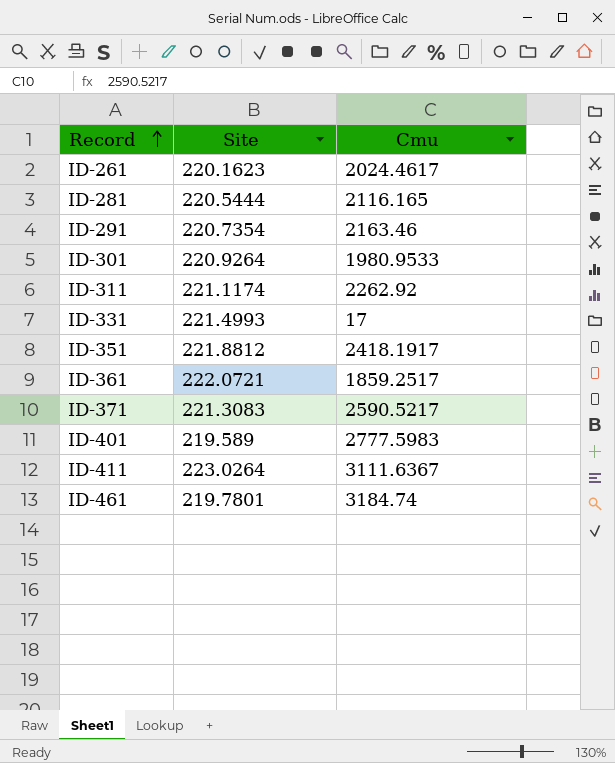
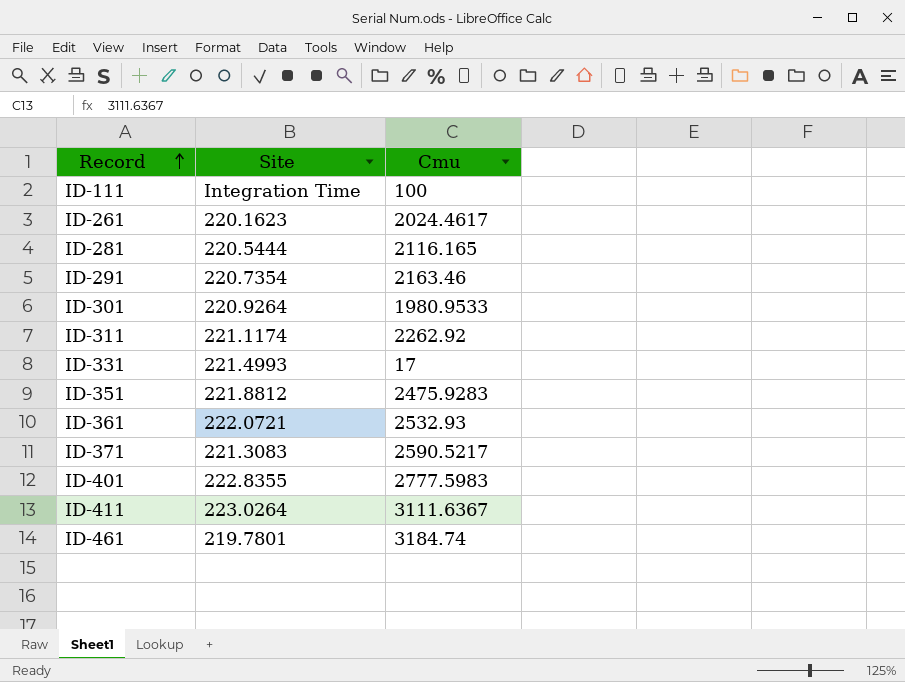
row ID-111: none -> Integration Time | 100
ID-351 | Cmu: 2418.1917 -> 2475.9283
ID-361 | Cmu: 1859.2517 -> 2532.93
ID-401 | Site: 219.589 -> 222.8355

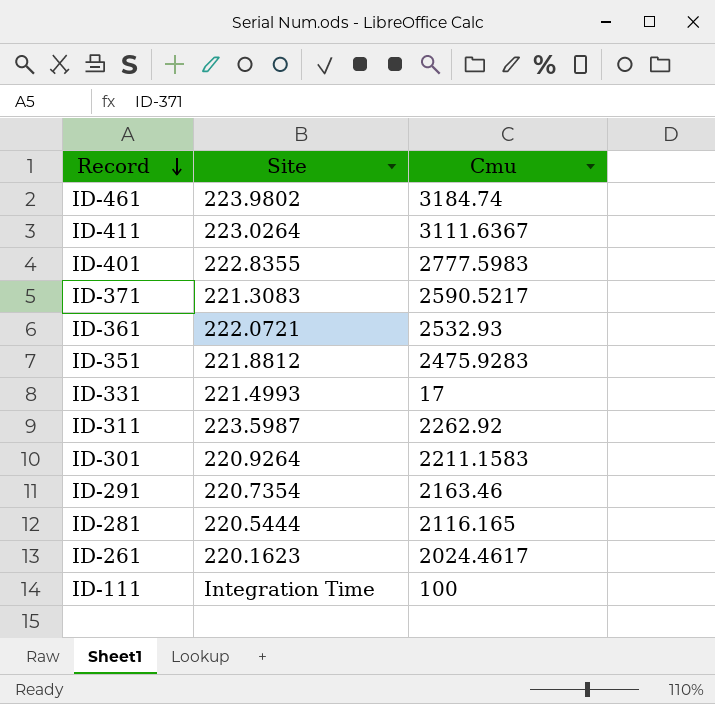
row order: Record ascending -> Record descending
ID-461 | Site: 219.7801 -> 223.9802
ID-311 | Site: 221.1174 -> 223.5987
ID-301 | Cmu: 1980.9533 -> 2211.1583

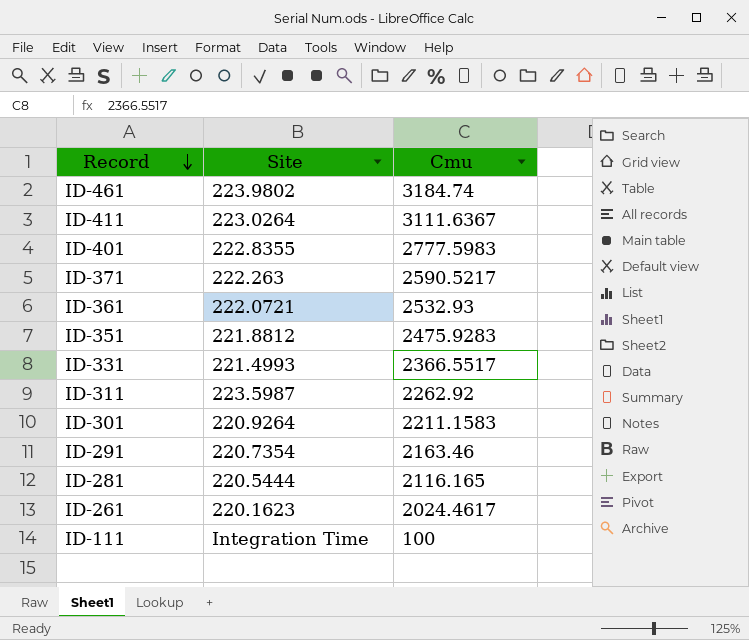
ID-371 | Site: 221.3083 -> 222.263
ID-331 | Cmu: 17 -> 2366.5517

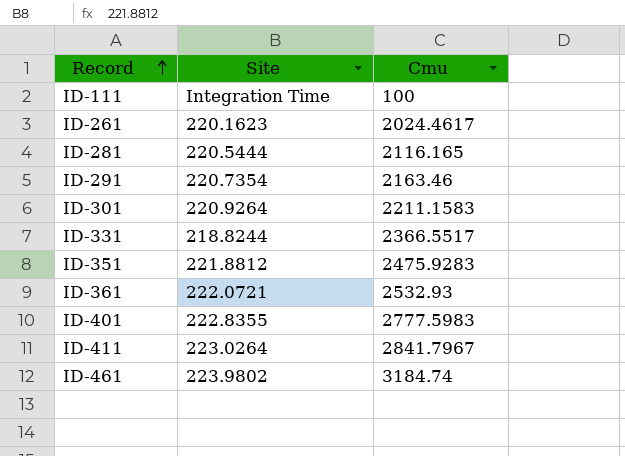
row order: Record descending -> Record ascending
row ID-371: 222.263 | 2590.5217 -> none
row ID-311: 223.5987 | 2262.92 -> none
ID-331 | Site: 221.4993 -> 218.8244
ID-411 | Cmu: 3111.6367 -> 2841.7967

